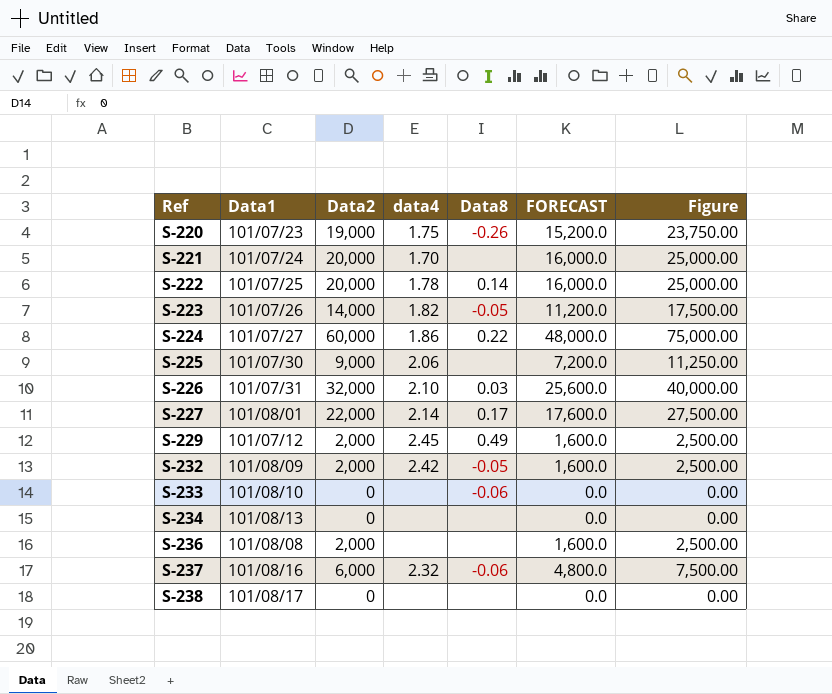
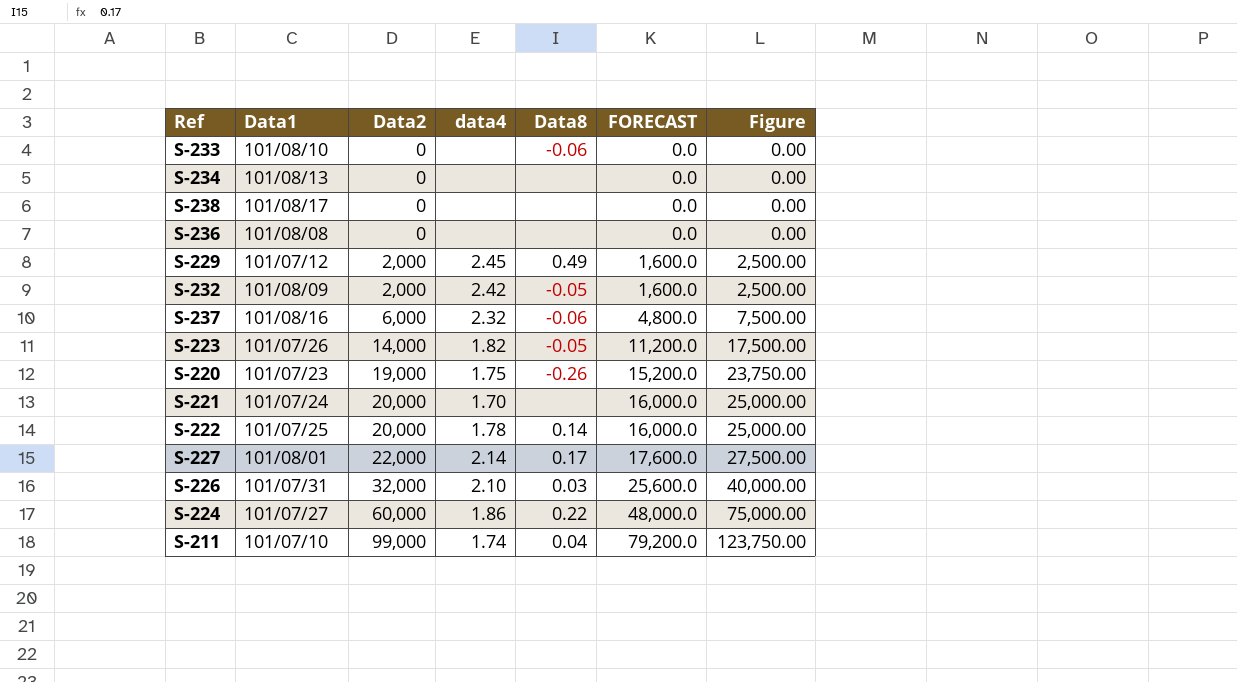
row order: Ref ascending -> Data2 ascending
row S-225: 101/07/30 | 9,000 | 2.06 | none | 7,200.0 | 11,250.00 -> none
S-236 | Data2: 2,000 -> 0
S-236 | FORECAST: 1,600.0 -> 0.0
S-236 | Figure: 2,500.00 -> 0.00
row S-211: none -> 101/07/10 | 99,000 | 1.74 | 0.04 | 79,200.0 | 123,750.00

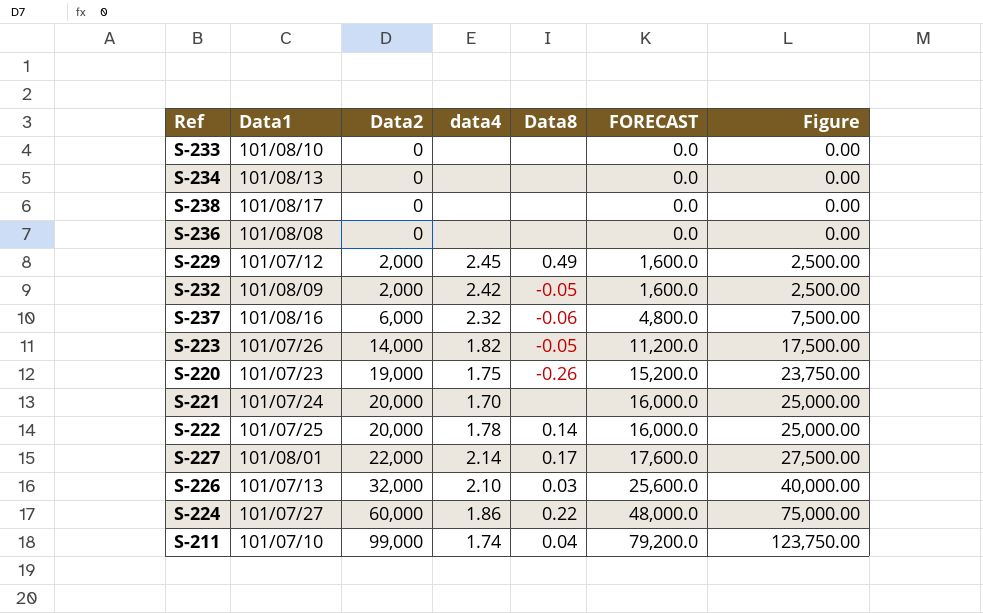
S-233 | Data8: -0.06 -> none
S-226 | Data1: 101/07/31 -> 101/07/13

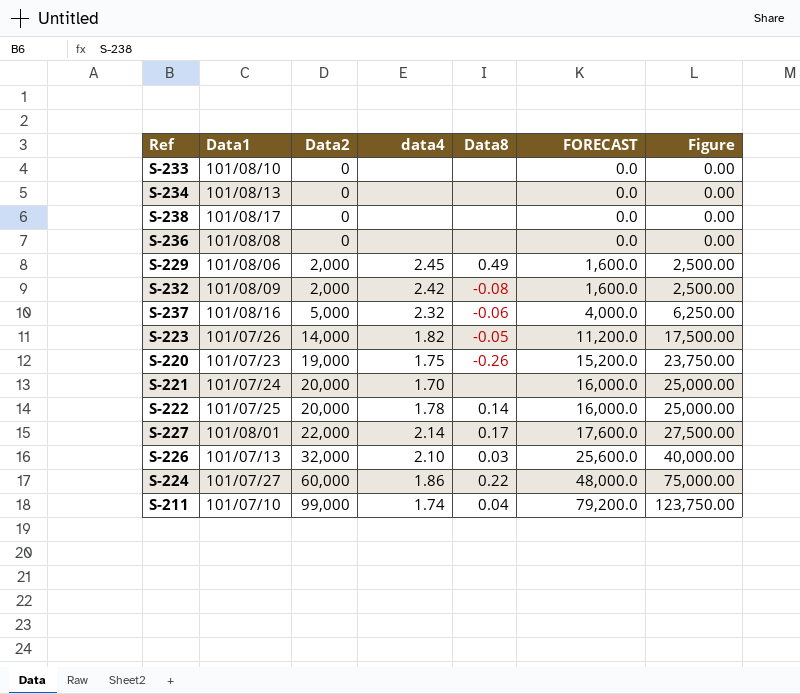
S-229 | Data1: 101/07/12 -> 101/08/06
S-232 | Data8: -0.05 -> -0.08
S-237 | Data2: 6,000 -> 5,000
S-237 | FORECAST: 4,800.0 -> 4,000.0
S-237 | Figure: 7,500.00 -> 6,250.00

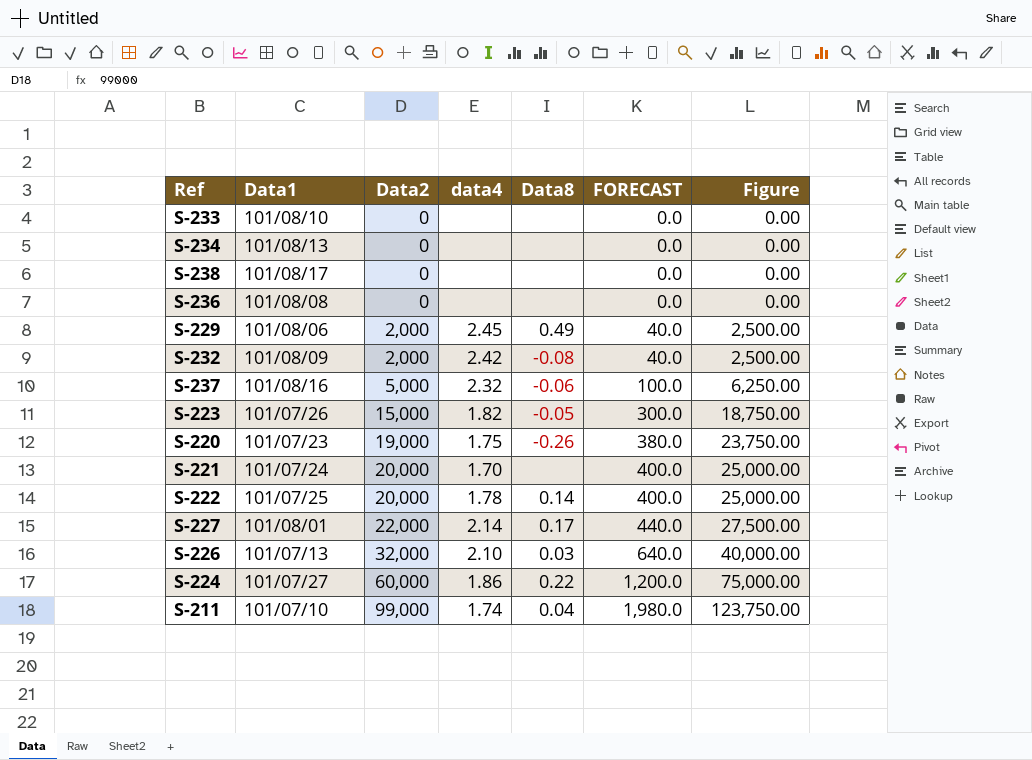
column FORECAST | formula: [Data2] * 0.8 -> [Data2] * 0.02
S-223 | Data2: 14,000 -> 15,000
S-223 | Figure: 17,500.00 -> 18,750.00

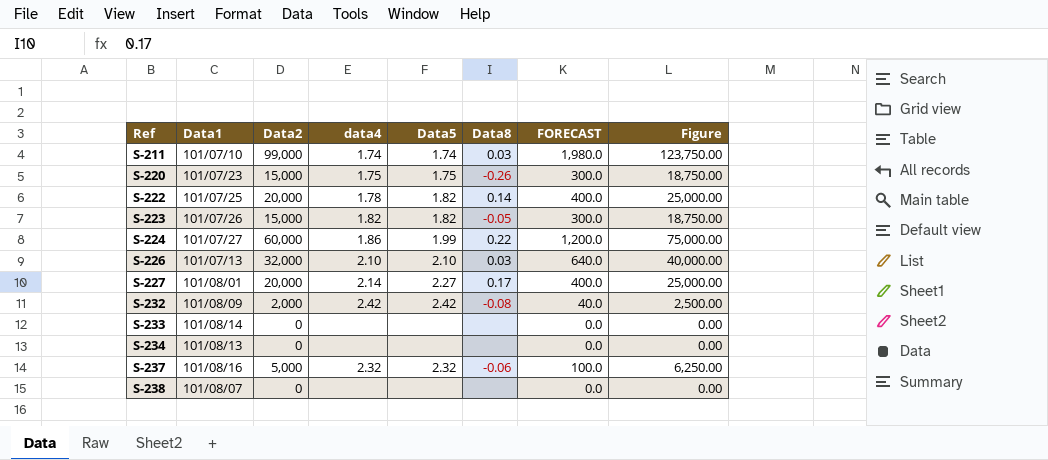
row order: Data2 ascending -> Ref ascending
column Data5 | position: none -> 5
row S-236: 101/08/08 | 0 | none | none | 0.0 | 0.00 -> none
row S-229: 101/08/06 | 2,000 | 2.45 | 0.49 | 40.0 | 2,500.00 -> none
row S-221: 101/07/24 | 20,000 | 1.70 | none | 400.0 | 25,000.00 -> none
S-211 | Data8: 0.04 -> 0.03
S-220 | Data2: 19,000 -> 15,000
S-220 | FORECAST: 380.0 -> 300.0
S-220 | Figure: 23,750.00 -> 18,750.00
S-227 | Data2: 22,000 -> 20,000
S-227 | FORECAST: 440.0 -> 400.0
S-227 | Figure: 27,500.00 -> 25,000.00
S-233 | Data1: 101/08/10 -> 101/08/14
S-238 | Data1: 101/08/17 -> 101/08/07

